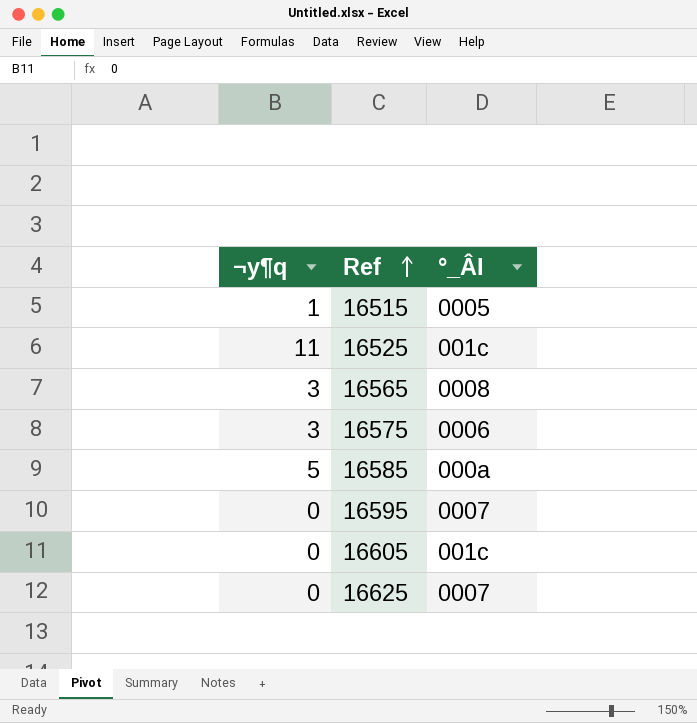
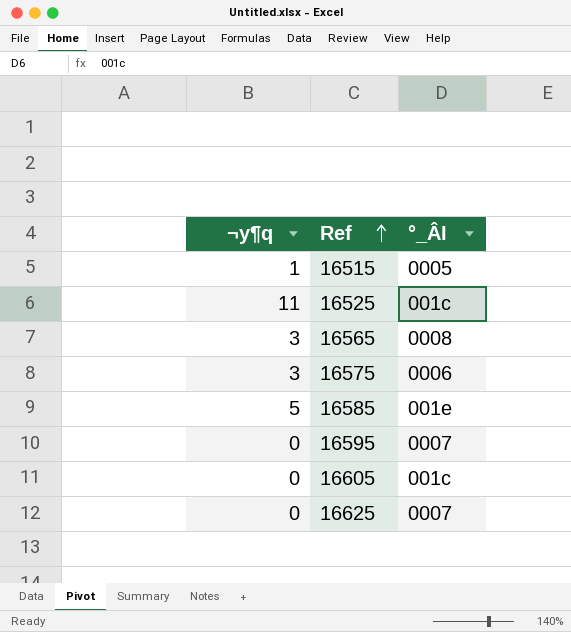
16585 | °_ÂI: 000a -> 001e

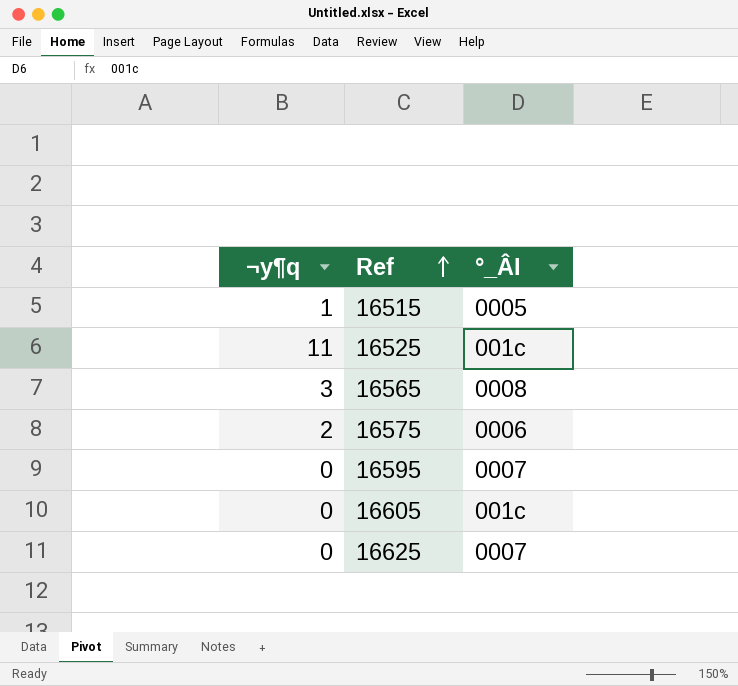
row 16585: 5 | 001e -> none
16575 | ¬y¶q: 3 -> 2

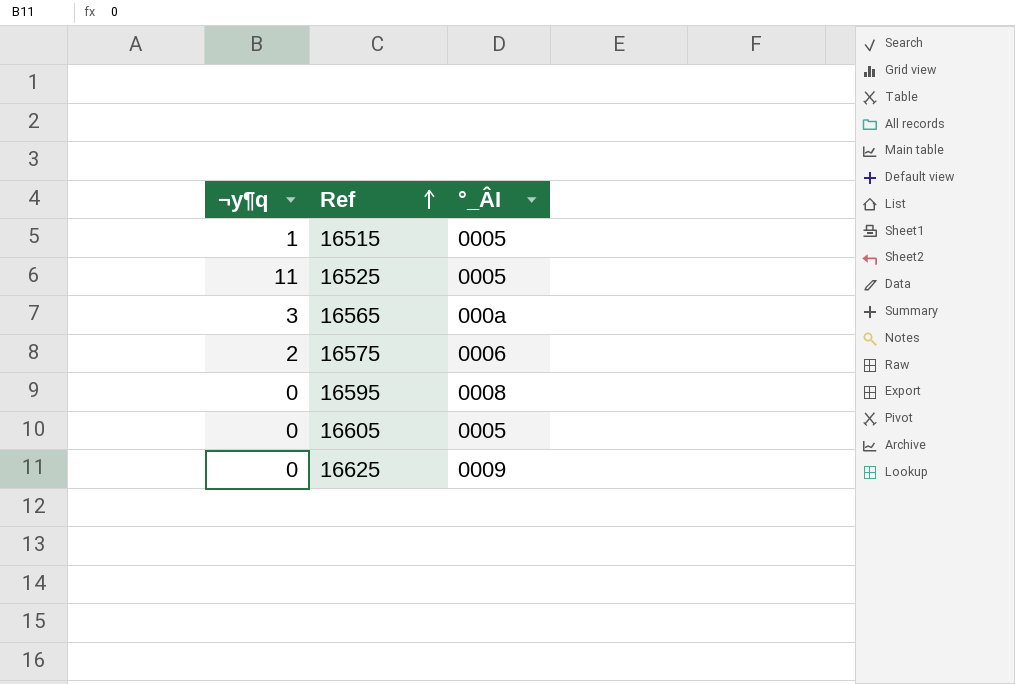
16525 | °_ÂI: 001c -> 0005
16565 | °_ÂI: 0008 -> 000a
16595 | °_ÂI: 0007 -> 0008
16605 | °_ÂI: 001c -> 0005
16625 | °_ÂI: 0007 -> 0009

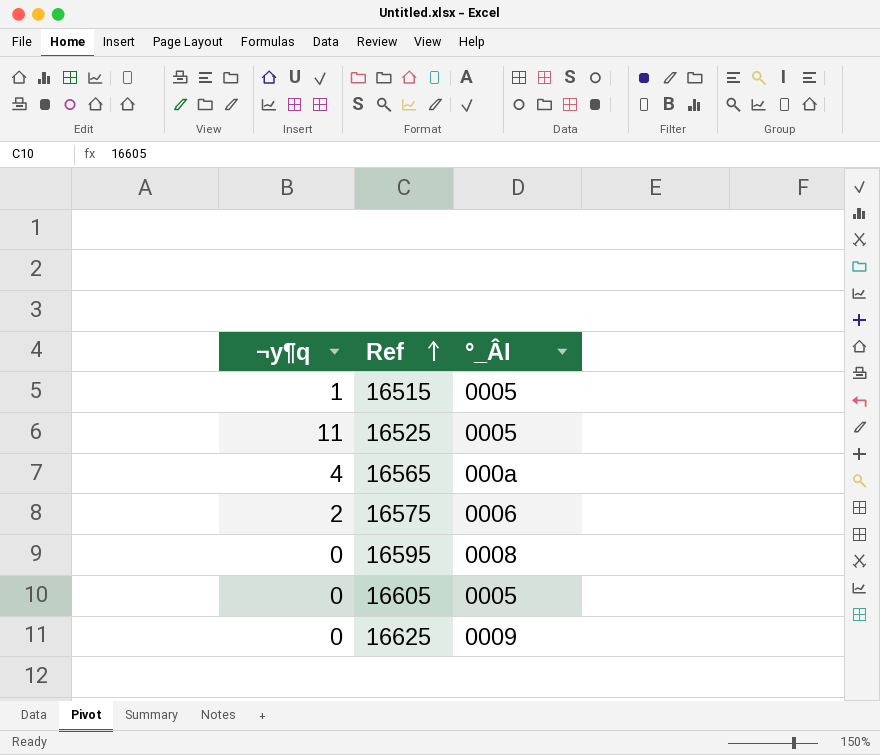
16565 | ¬y¶q: 3 -> 4

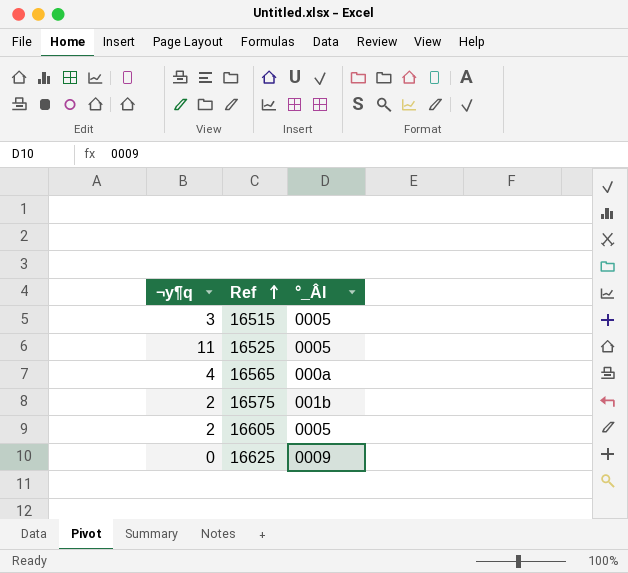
row 16595: 0 | 0008 -> none
16515 | ¬y¶q: 1 -> 3
16575 | °_ÂI: 0006 -> 001b
16605 | ¬y¶q: 0 -> 2

